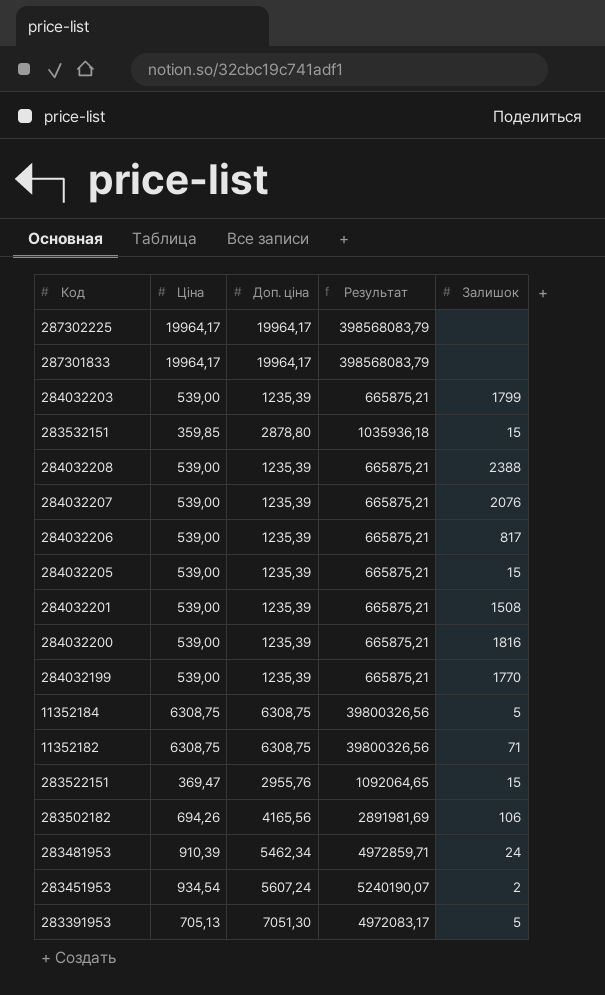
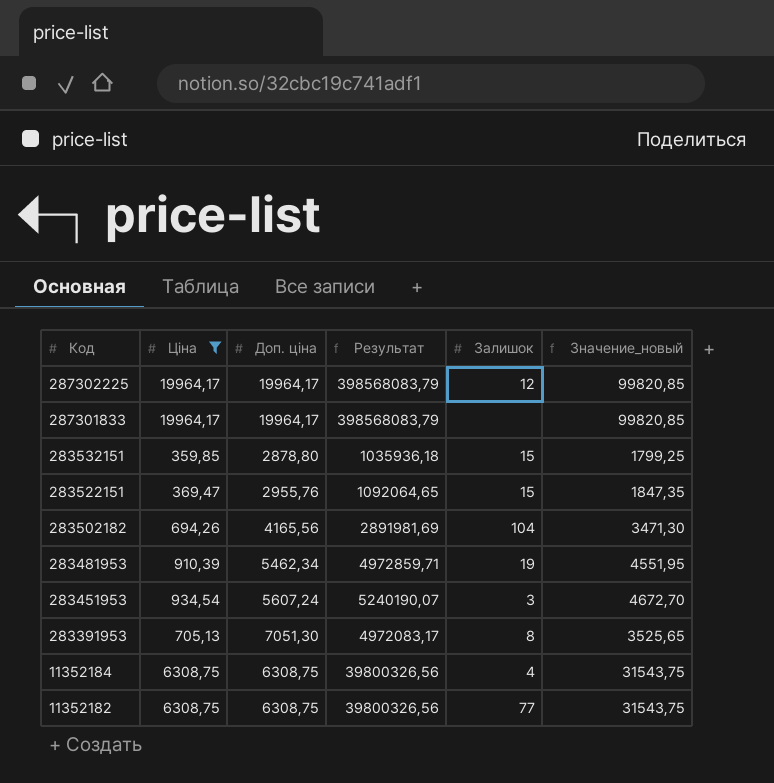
filter: none -> Ціна != 539,00
row order: none -> Код descending
column Значение_новый | formula: none -> [Ціна] * 5
287302225 | Залишок: none -> 12
283502182 | Залишок: 106 -> 104
283481953 | Залишок: 24 -> 19
283451953 | Залишок: 2 -> 3
283391953 | Залишок: 5 -> 8
11352184 | Залишок: 5 -> 4
11352182 | Залишок: 71 -> 77

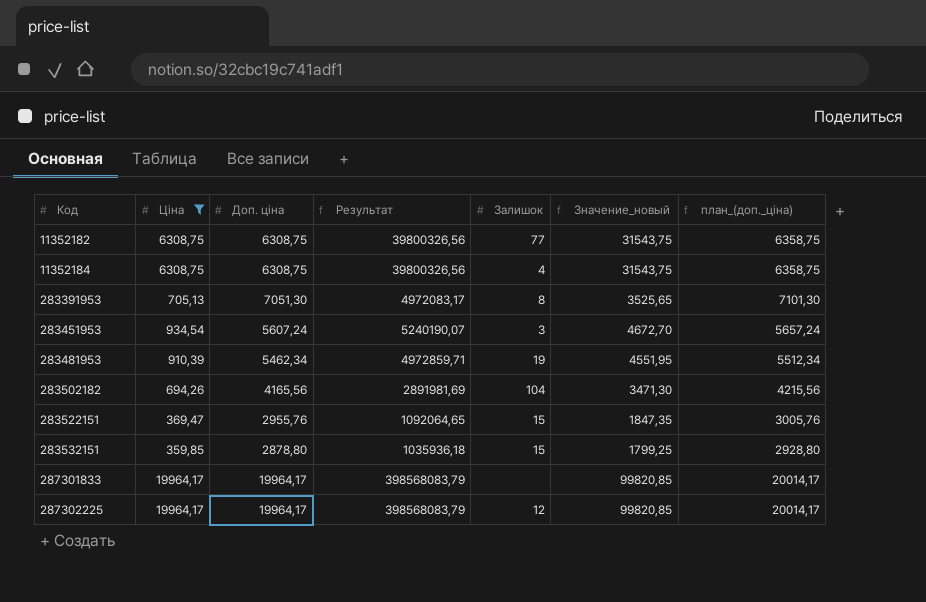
row order: Код descending -> Код ascending
column план_(доп._ціна) | formula: none -> [Доп. ціна] + 50

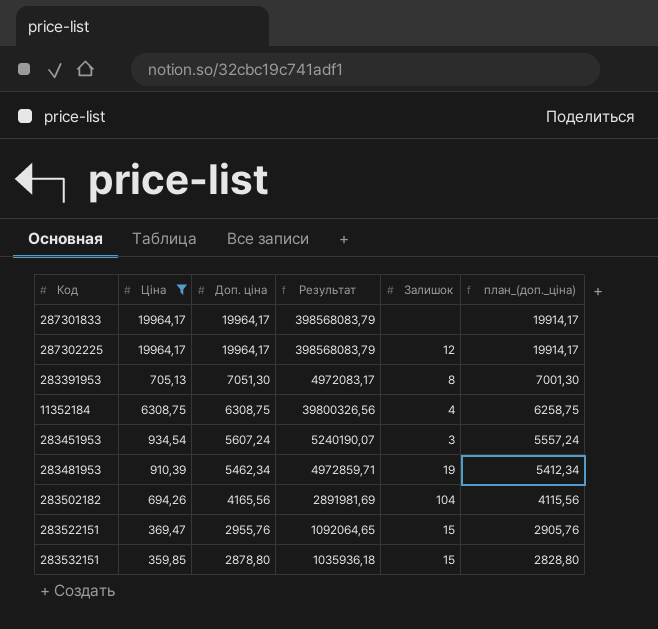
row order: Код ascending -> Доп. ціна descending
column Значение_новый | formula: [Ціна] * 5 -> none
column план_(доп._ціна) | formula: [Доп. ціна] + 50 -> [Доп. ціна] - 50
row 11352182: 6308,75 | 6308,75 | 39800326,56 | 77 | 31543,75 | 6358,75 -> none

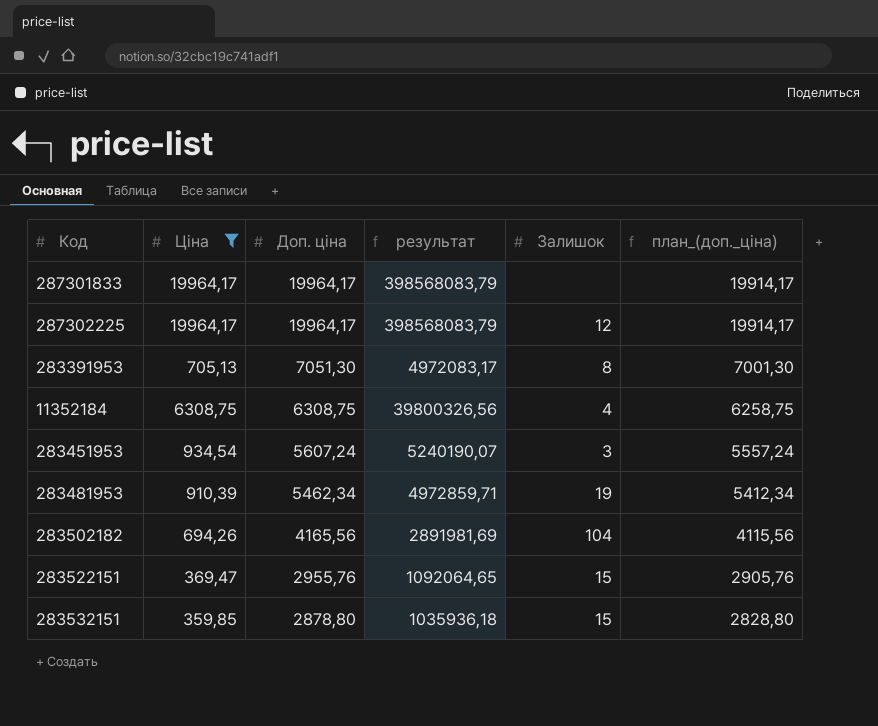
column name: Результат -> результат

